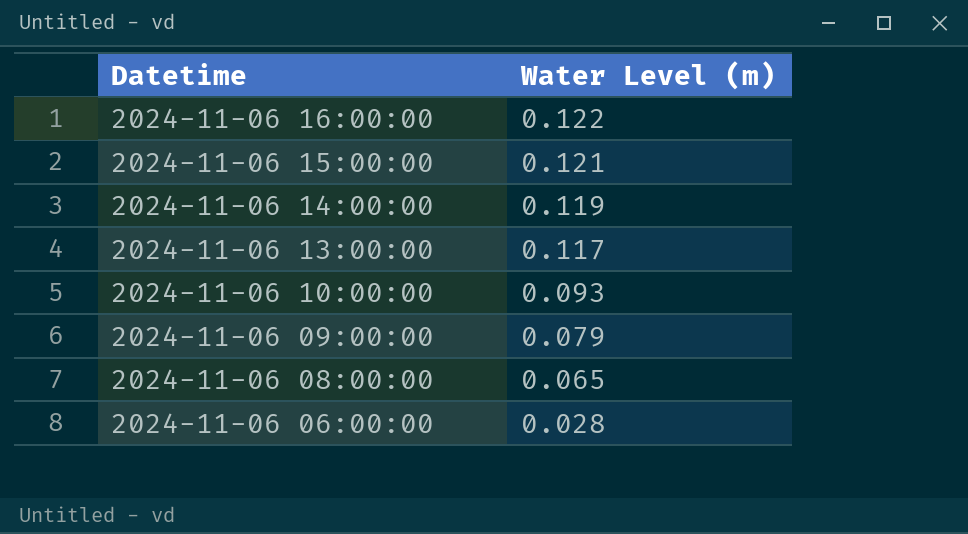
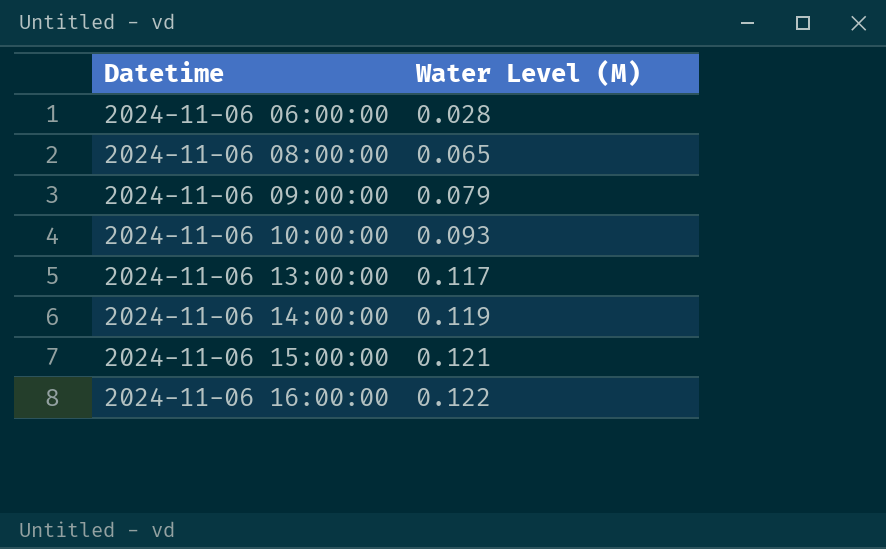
row order: Datetime descending -> Datetime ascending
column name: Water Level (m) -> Water Level (M)

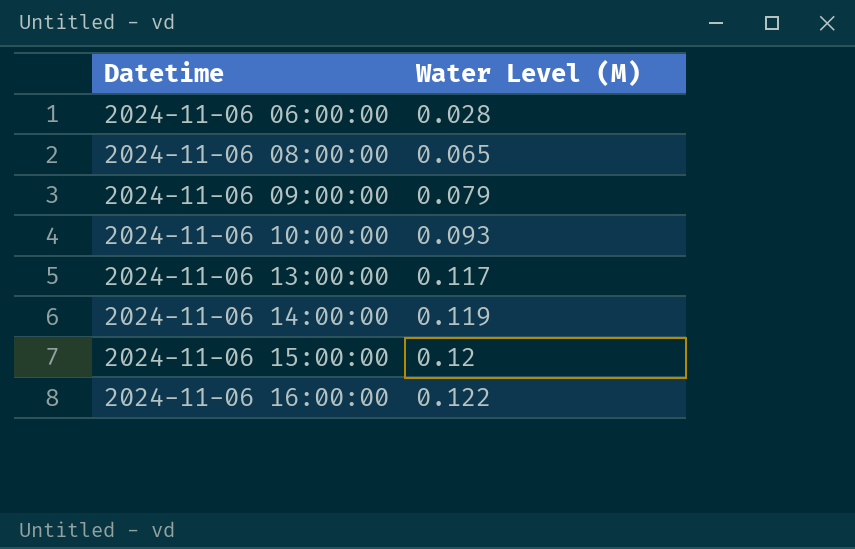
2024-11-06 15:00:00 | Water Level (M): 0.121 -> 0.12

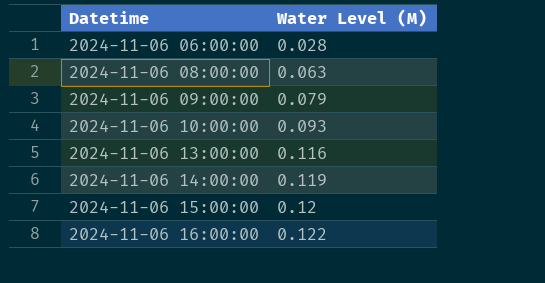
2024-11-06 08:00:00 | Water Level (M): 0.065 -> 0.063
2024-11-06 13:00:00 | Water Level (M): 0.117 -> 0.116

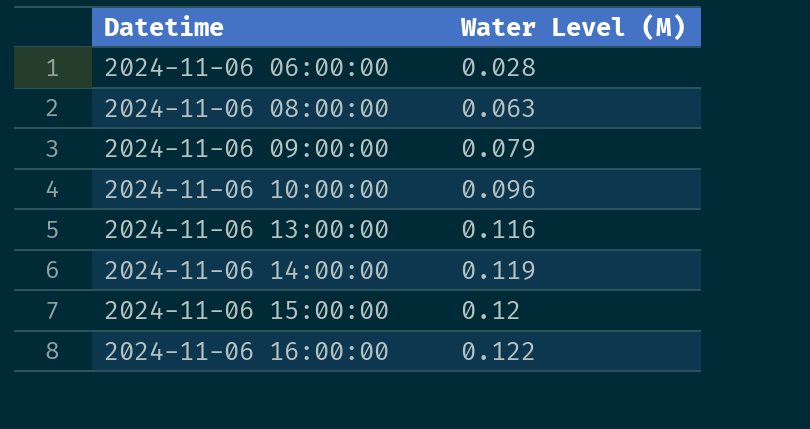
2024-11-06 10:00:00 | Water Level (M): 0.093 -> 0.096

